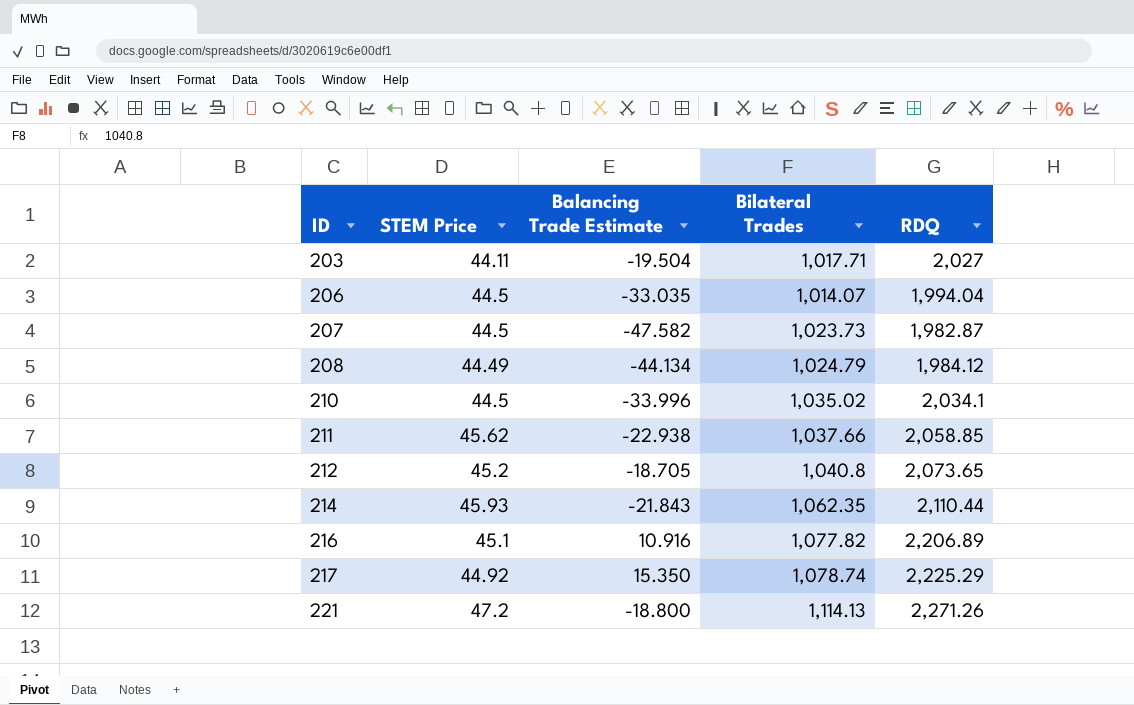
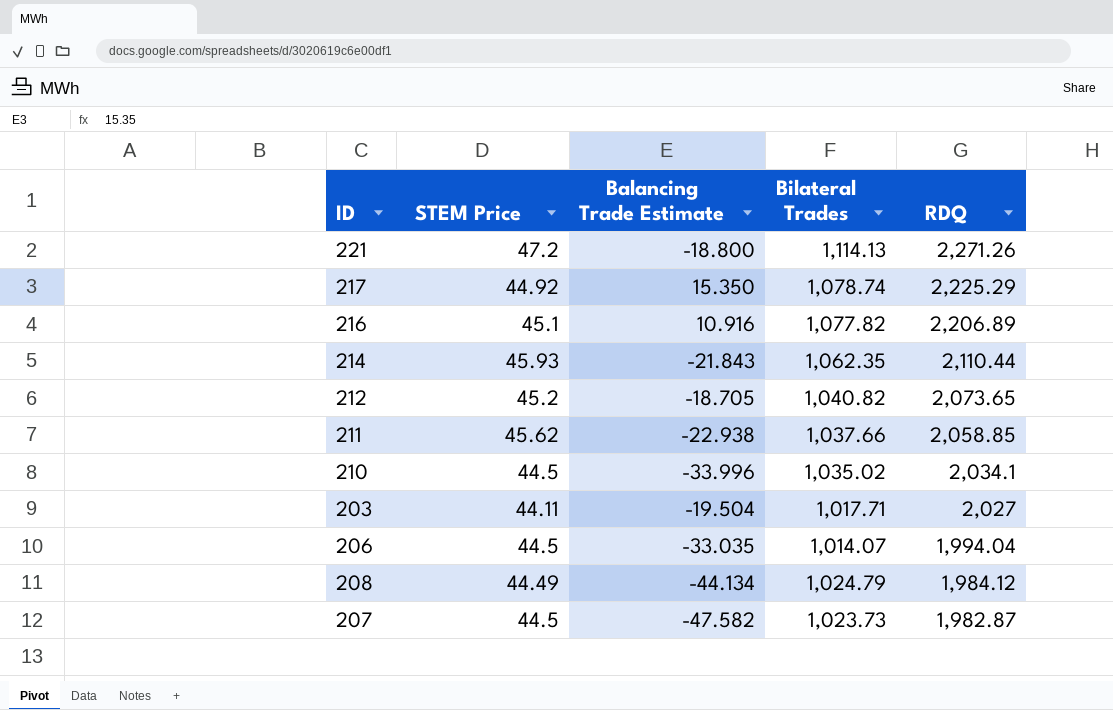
row order: ID ascending -> RDQ descending
212 | Bilateral Trades: 1,040.8 -> 1,040.82

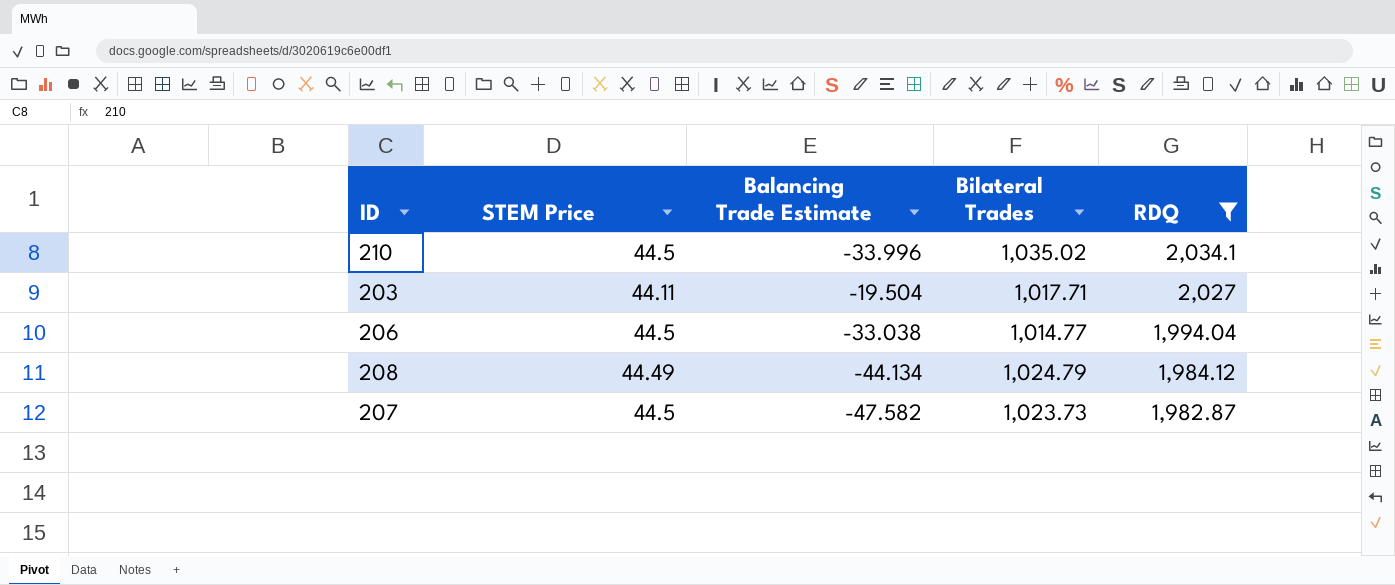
filter: none -> RDQ <= 2,034.1
206 | Balancing Trade Estimate: -33.035 -> -33.038
206 | Bilateral Trades: 1,014.07 -> 1,014.77

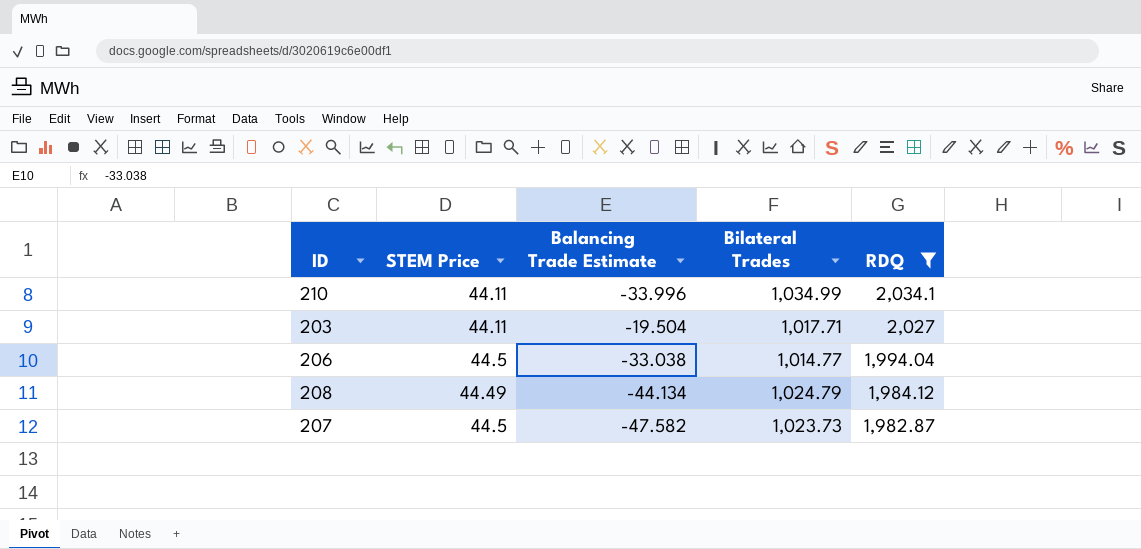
210 | STEM Price: 44.5 -> 44.11
210 | Bilateral Trades: 1,035.02 -> 1,034.99

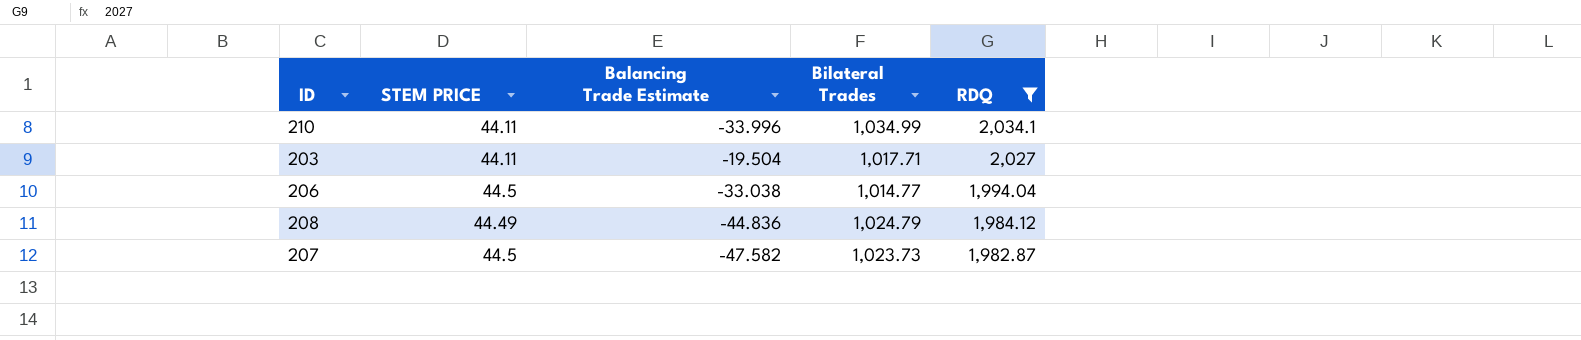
column name: STEM Price -> STEM PRICE
208 | Balancing Trade Estimate: -44.134 -> -44.836

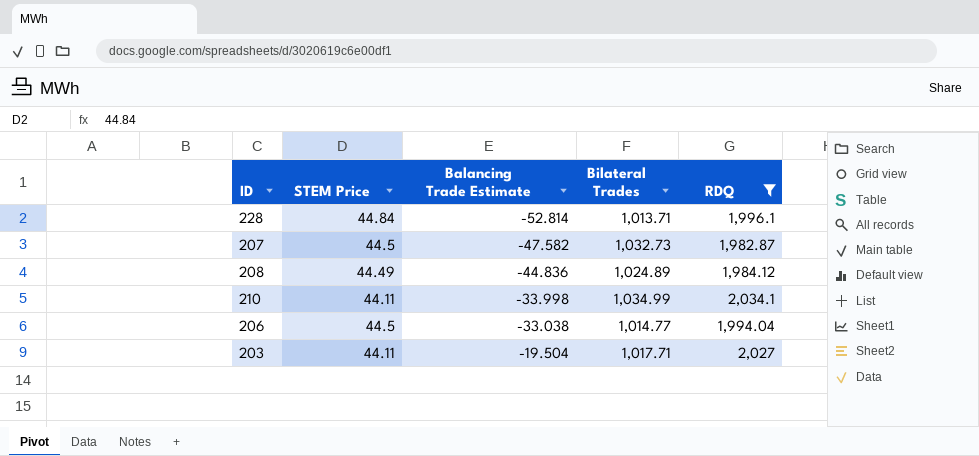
row order: RDQ descending -> Balancing Trade Estimate ascending
column name: STEM PRICE -> STEM Price
row 228: none -> 44.84 | -52.814 | 1,013.71 | 1,996.1
207 | Bilateral Trades: 1,023.73 -> 1,032.73
208 | Bilateral Trades: 1,024.79 -> 1,024.89
210 | Balancing Trade Estimate: -33.996 -> -33.998

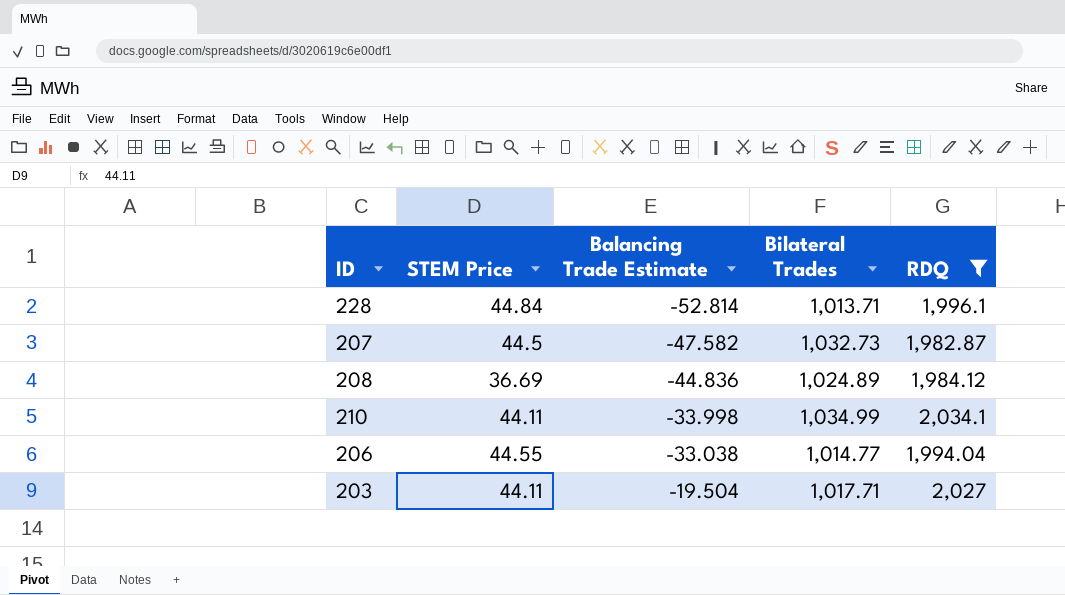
208 | STEM Price: 44.49 -> 36.69
206 | STEM Price: 44.5 -> 44.55

